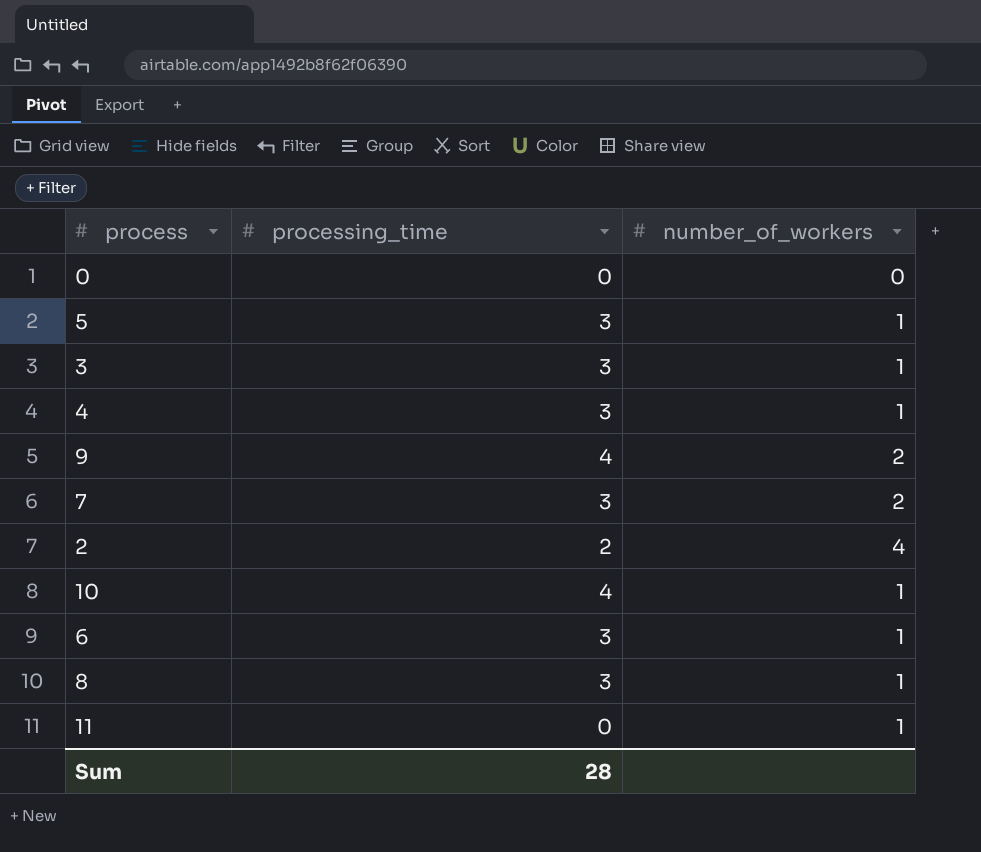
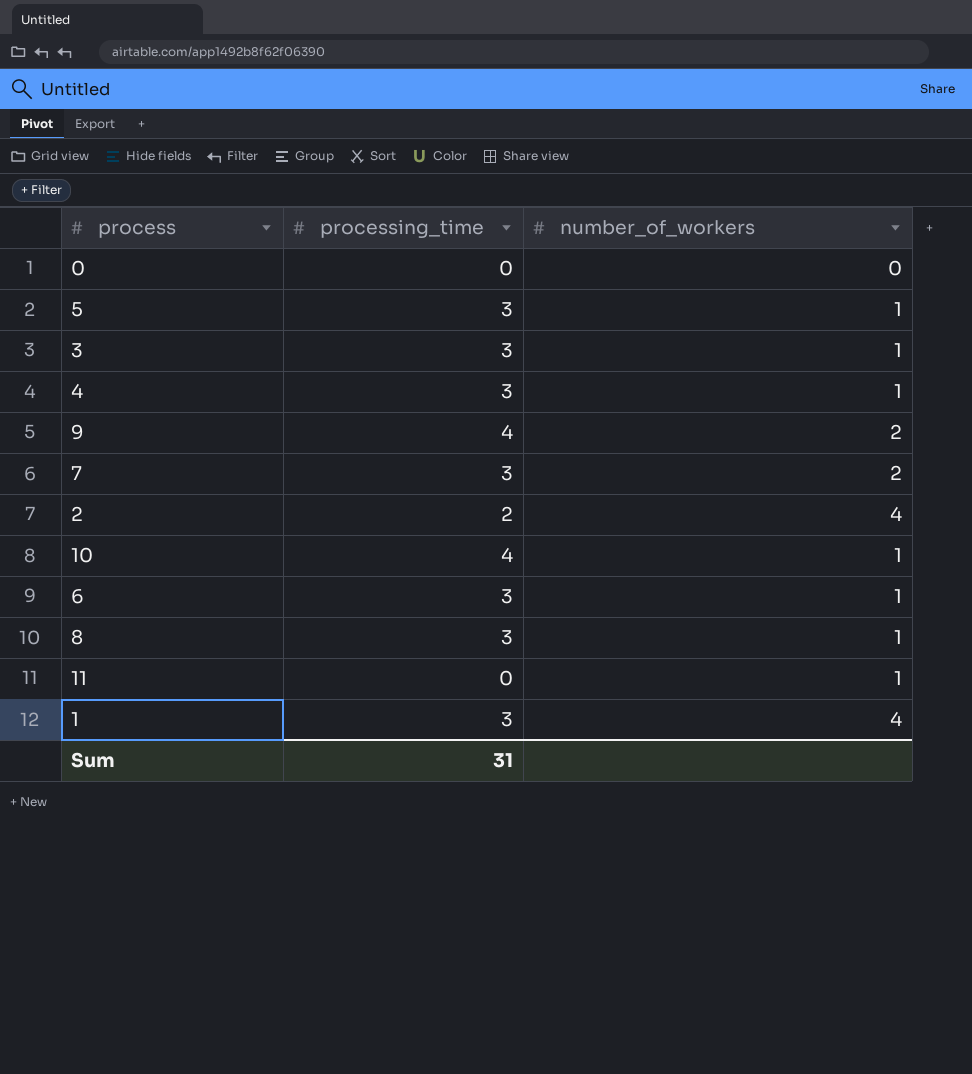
row 1: none -> 3 | 4
Sum | processing_time: 28 -> 31

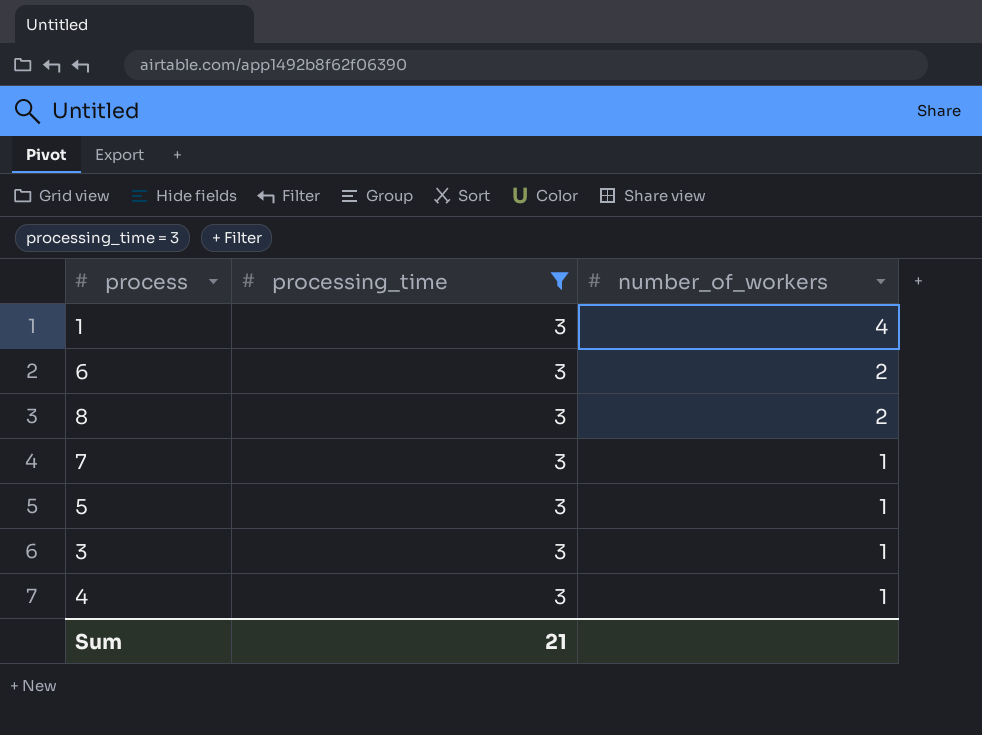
filter: none -> processing_time = 3
row order: none -> number_of_workers descending
6 | number_of_workers: 1 -> 2
8 | number_of_workers: 1 -> 2
7 | number_of_workers: 2 -> 1
Sum | processing_time: 31 -> 21

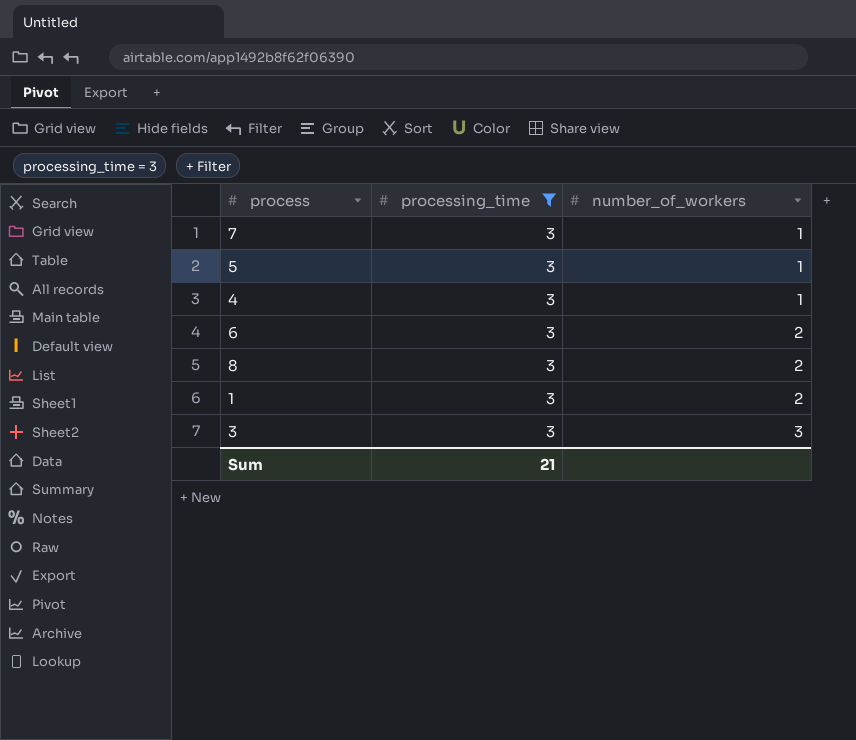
row order: number_of_workers descending -> number_of_workers ascending
1 | number_of_workers: 4 -> 2
3 | number_of_workers: 1 -> 3

